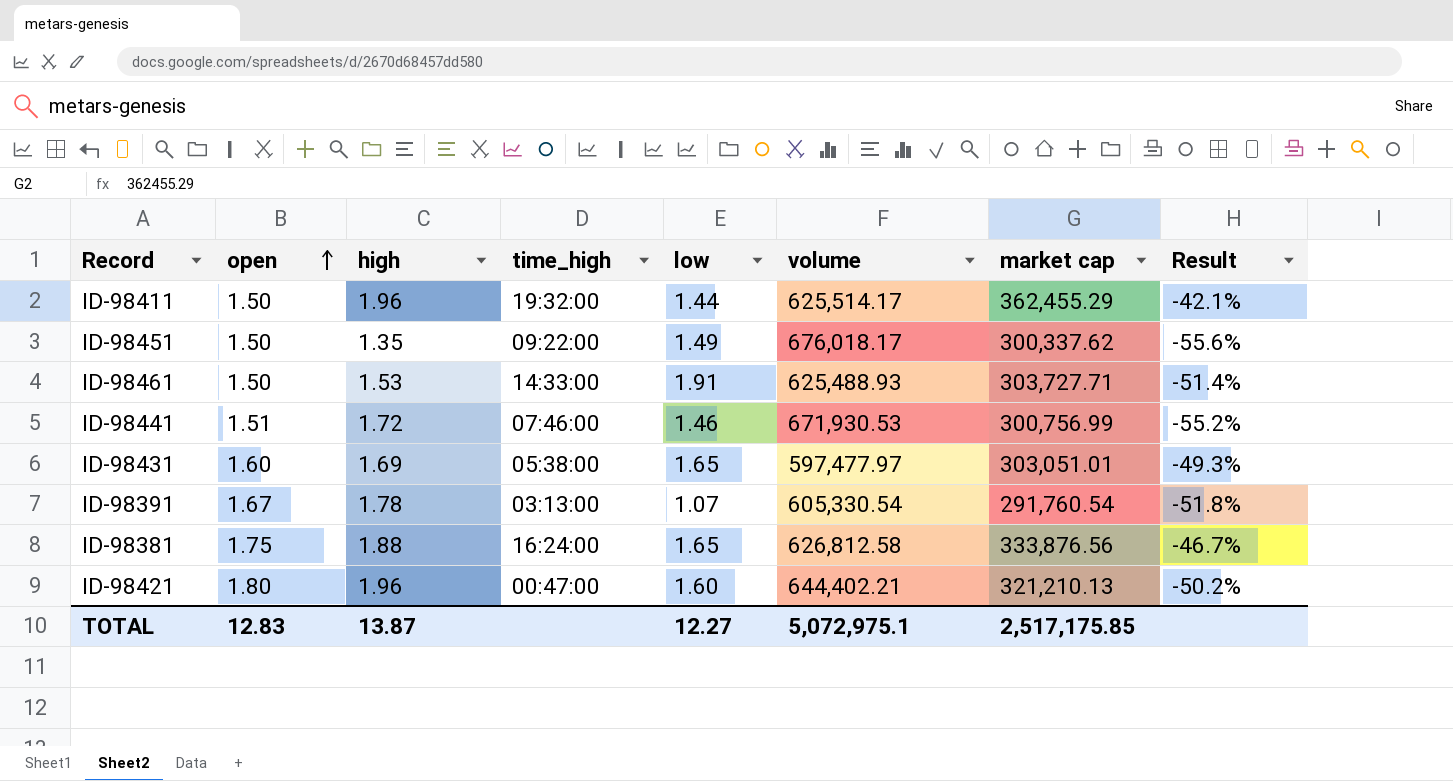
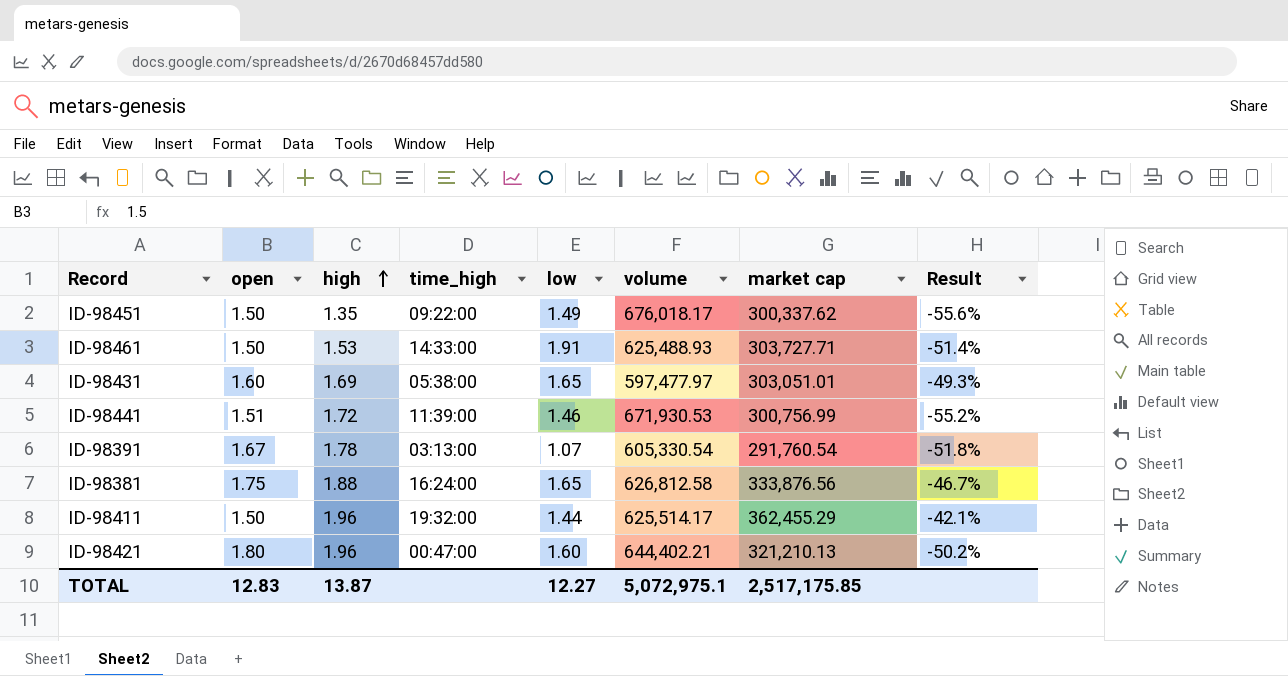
row order: open ascending -> high ascending
ID-98441 | time_high: 07:46:00 -> 11:39:00

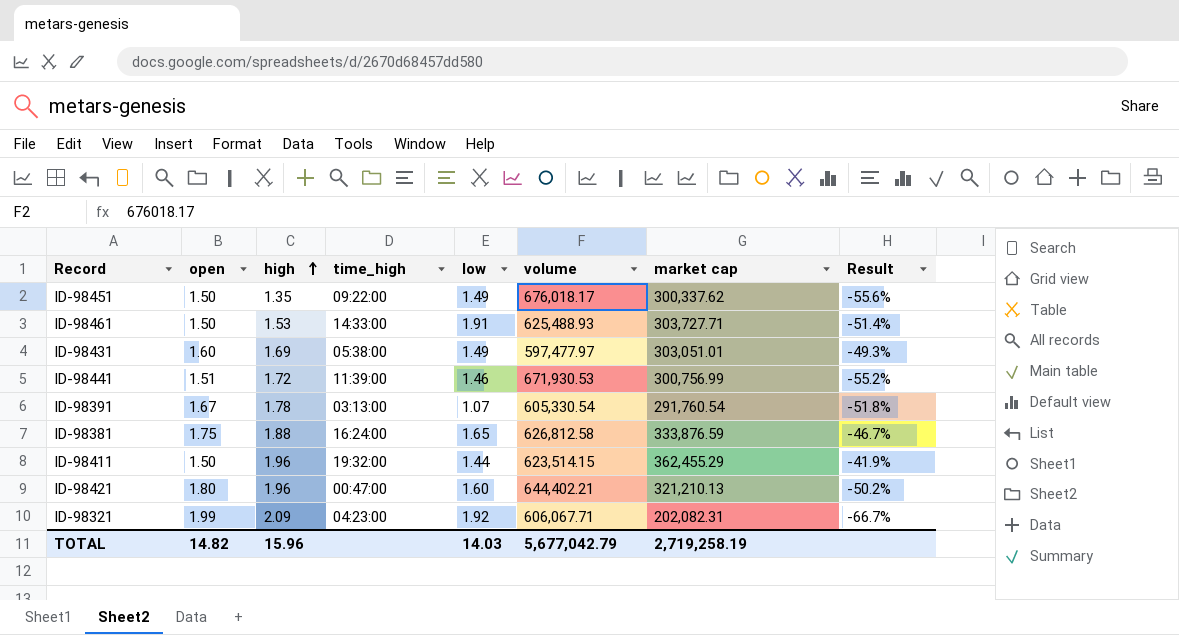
ID-98431 | low: 1.65 -> 1.49
ID-98381 | market cap: 333,876.56 -> 333,876.59
ID-98411 | volume: 625,514.17 -> 623,514.15
ID-98411 | Result: -42.1% -> -41.9%
row ID-98321: none -> 1.99 | 2.09 | 04:23:00 | 1.92 | 606,067.71 | 202,082.31 | -66.7%
TOTAL | open: 12.83 -> 14.82
TOTAL | high: 13.87 -> 15.96
TOTAL | low: 12.27 -> 14.03
TOTAL | volume: 5,072,975.1 -> 5,677,042.79
TOTAL | market cap: 2,517,175.85 -> 2,719,258.19

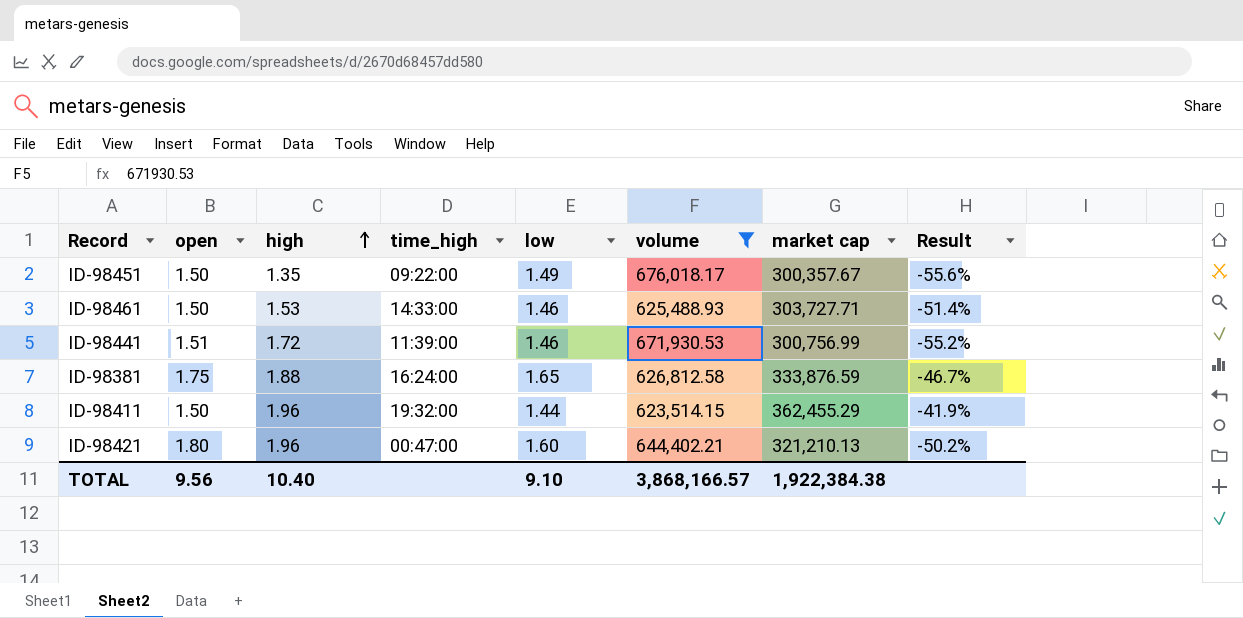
filter: none -> volume >= 623,514.15
ID-98451 | market cap: 300,337.62 -> 300,357.67
ID-98461 | low: 1.91 -> 1.46
TOTAL | open: 14.82 -> 9.56
TOTAL | high: 15.96 -> 10.40
TOTAL | low: 14.03 -> 9.10
TOTAL | volume: 5,677,042.79 -> 3,868,166.57
TOTAL | market cap: 2,719,258.19 -> 1,922,384.38

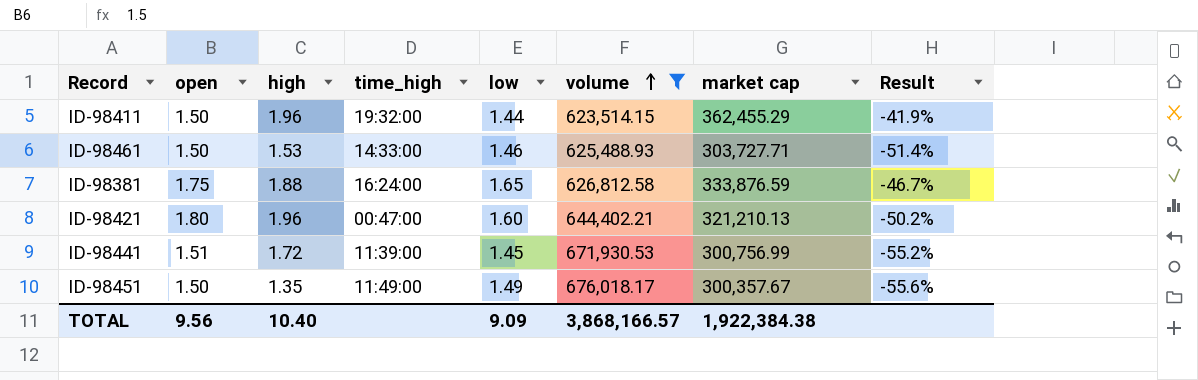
row order: high ascending -> volume ascending
ID-98441 | low: 1.46 -> 1.45
ID-98451 | time_high: 09:22:00 -> 11:49:00
TOTAL | low: 9.10 -> 9.09

